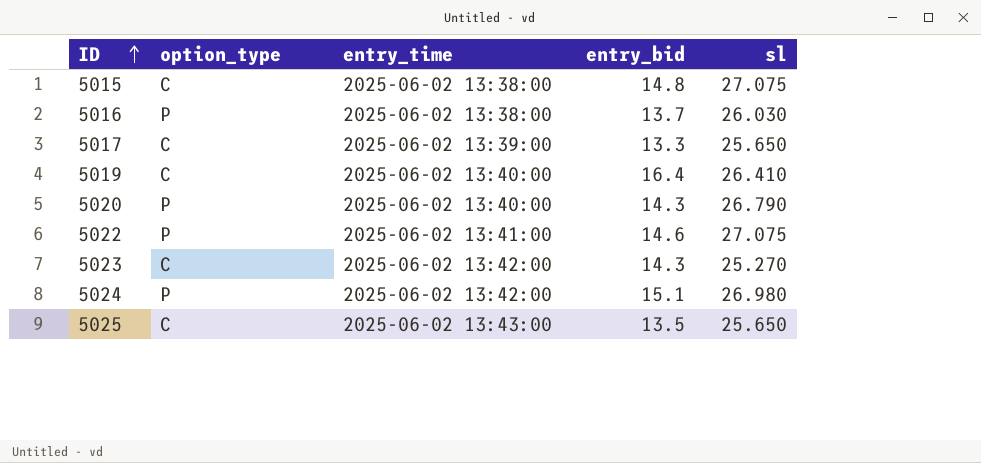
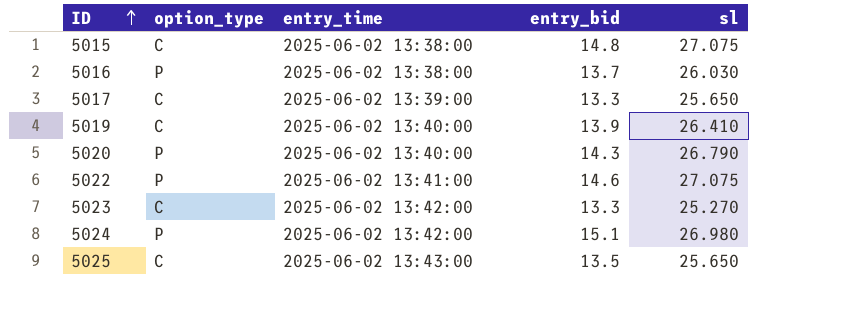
5019 | entry_bid: 16.4 -> 13.9
5023 | entry_bid: 14.3 -> 13.3

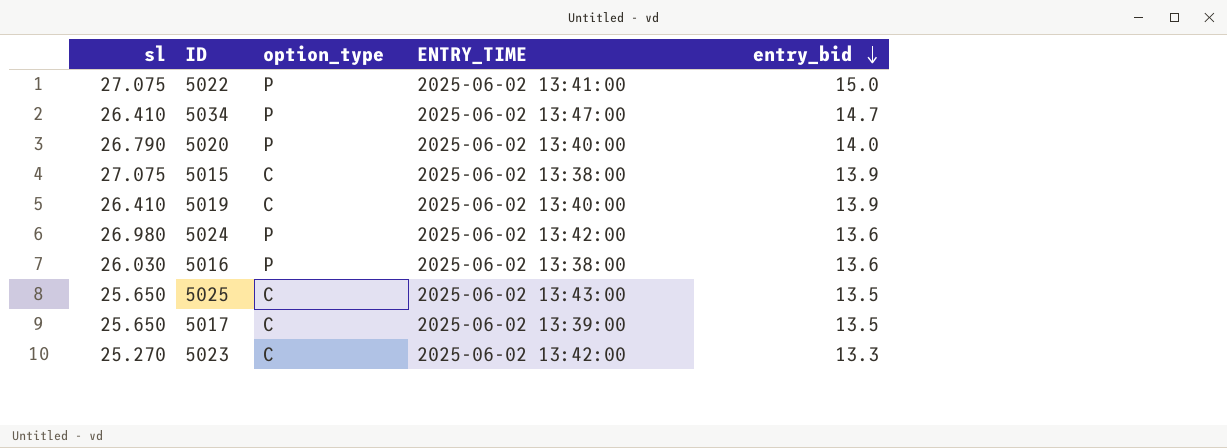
row order: ID ascending -> entry_bid descending
column sl | position: 5 -> 1
column name: entry_time -> ENTRY_TIME
5022 | entry_bid: 14.6 -> 15.0
row 5034: none -> 26.410 | P | 2025-06-02 13:47:00 | 14.7
5020 | entry_bid: 14.3 -> 14.0
5015 | entry_bid: 14.8 -> 13.9
5024 | entry_bid: 15.1 -> 13.6
5016 | entry_bid: 13.7 -> 13.6
5017 | entry_bid: 13.3 -> 13.5

